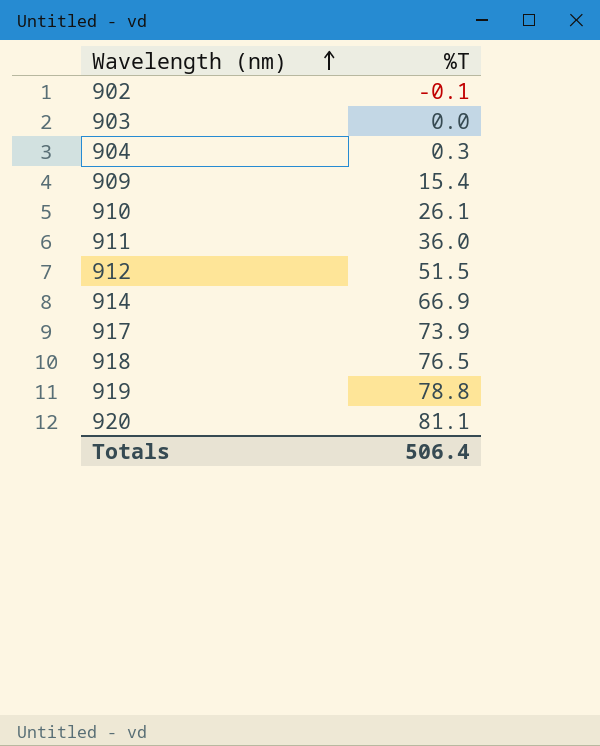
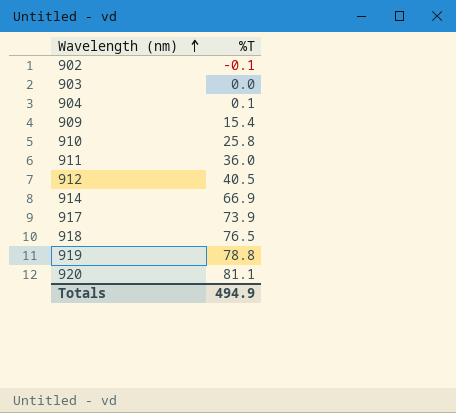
904 | %T: 0.3 -> 0.1
910 | %T: 26.1 -> 25.8
912 | %T: 51.5 -> 40.5
Totals | %T: 506.4 -> 494.9

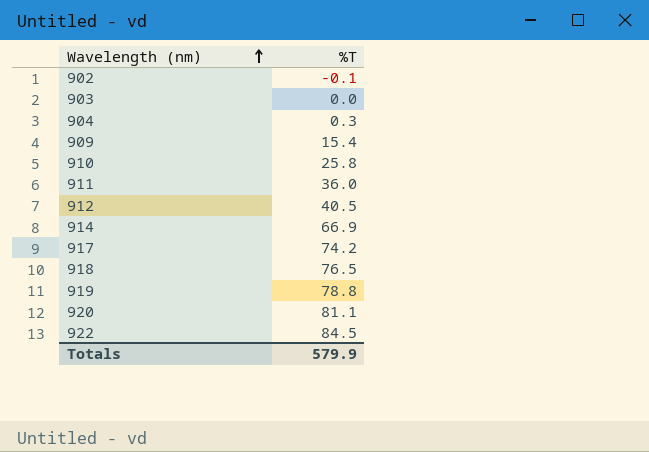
904 | %T: 0.1 -> 0.3
917 | %T: 73.9 -> 74.2
row 922: none -> 84.5
Totals | %T: 494.9 -> 579.9

